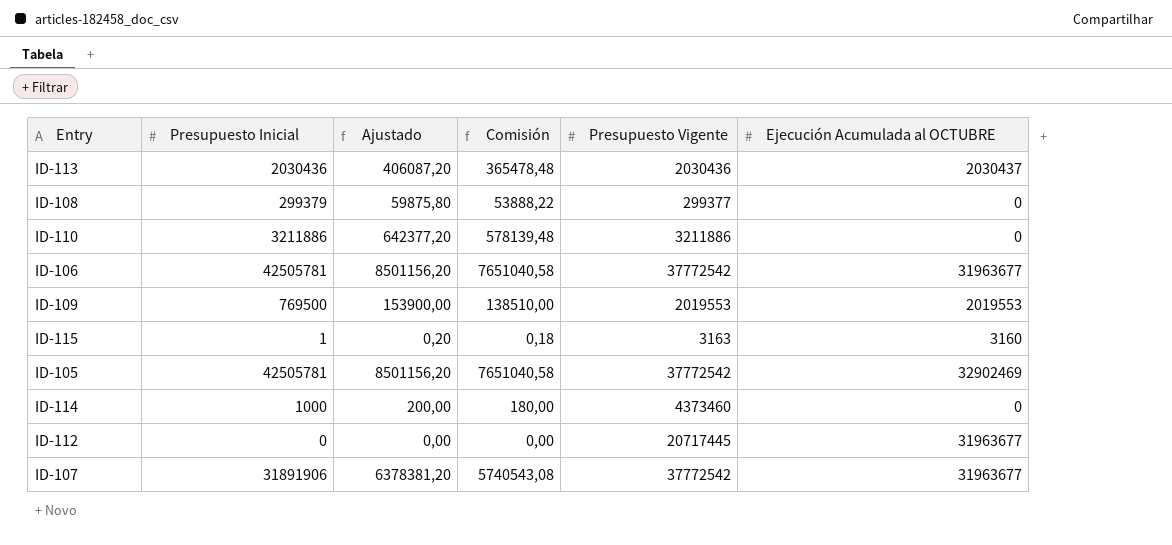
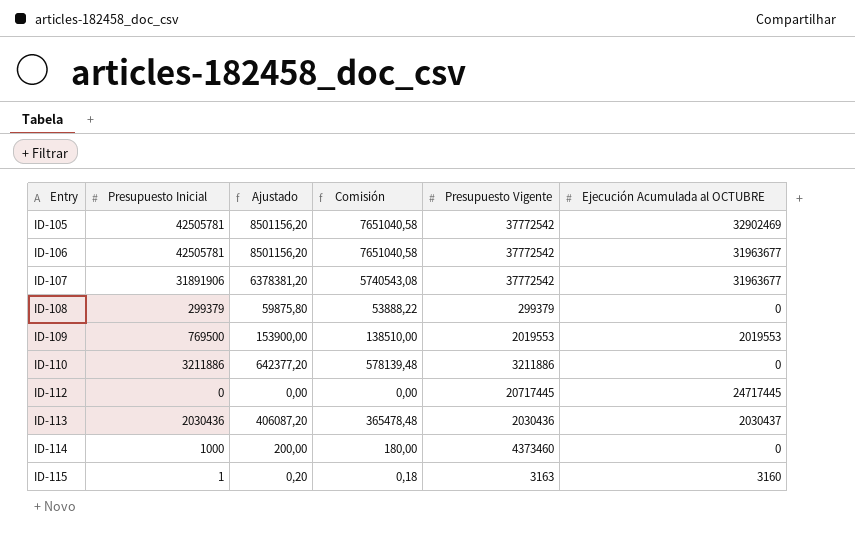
row order: none -> Entry ascending
ID-108 | Presupuesto Vigente: 299377 -> 299379
ID-112 | Ejecución Acumulada al OCTUBRE: 31963677 -> 24717445

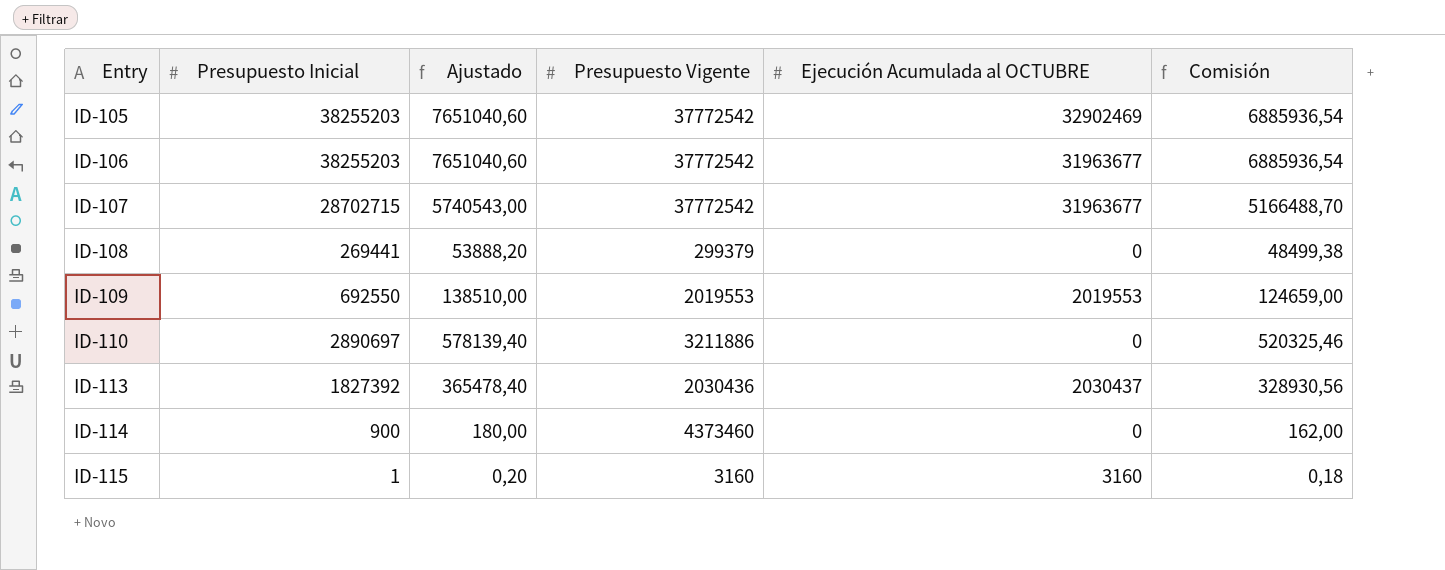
column Comisión | position: 4 -> 6
row ID-112: 0 | 0,00 | 0,00 | 20717445 | 24717445 -> none
ID-105 | Presupuesto Inicial: 42505781 -> 38255203
ID-105 | Ajustado: 8501156,20 -> 7651040,60
ID-105 | Comisión: 7651040,58 -> 6885936,54
ID-106 | Presupuesto Inicial: 42505781 -> 38255203
ID-106 | Ajustado: 8501156,20 -> 7651040,60
ID-106 | Comisión: 7651040,58 -> 6885936,54
ID-107 | Presupuesto Inicial: 31891906 -> 28702715
ID-107 | Ajustado: 6378381,20 -> 5740543,00
ID-107 | Comisión: 5740543,08 -> 5166488,70
ID-108 | Presupuesto Inicial: 299379 -> 269441
ID-108 | Ajustado: 59875,80 -> 53888,20
ID-108 | Comisión: 53888,22 -> 48499,38
ID-109 | Presupuesto Inicial: 769500 -> 692550
ID-109 | Ajustado: 153900,00 -> 138510,00
ID-109 | Comisión: 138510,00 -> 124659,00
ID-110 | Presupuesto Inicial: 3211886 -> 2890697
ID-110 | Ajustado: 642377,20 -> 578139,40
ID-110 | Comisión: 578139,48 -> 520325,46
ID-113 | Presupuesto Inicial: 2030436 -> 1827392
ID-113 | Ajustado: 406087,20 -> 365478,40
ID-113 | Comisión: 365478,48 -> 328930,56
ID-114 | Presupuesto Inicial: 1000 -> 900
ID-114 | Ajustado: 200,00 -> 180,00
ID-114 | Comisión: 180,00 -> 162,00
ID-115 | Presupuesto Vigente: 3163 -> 3160

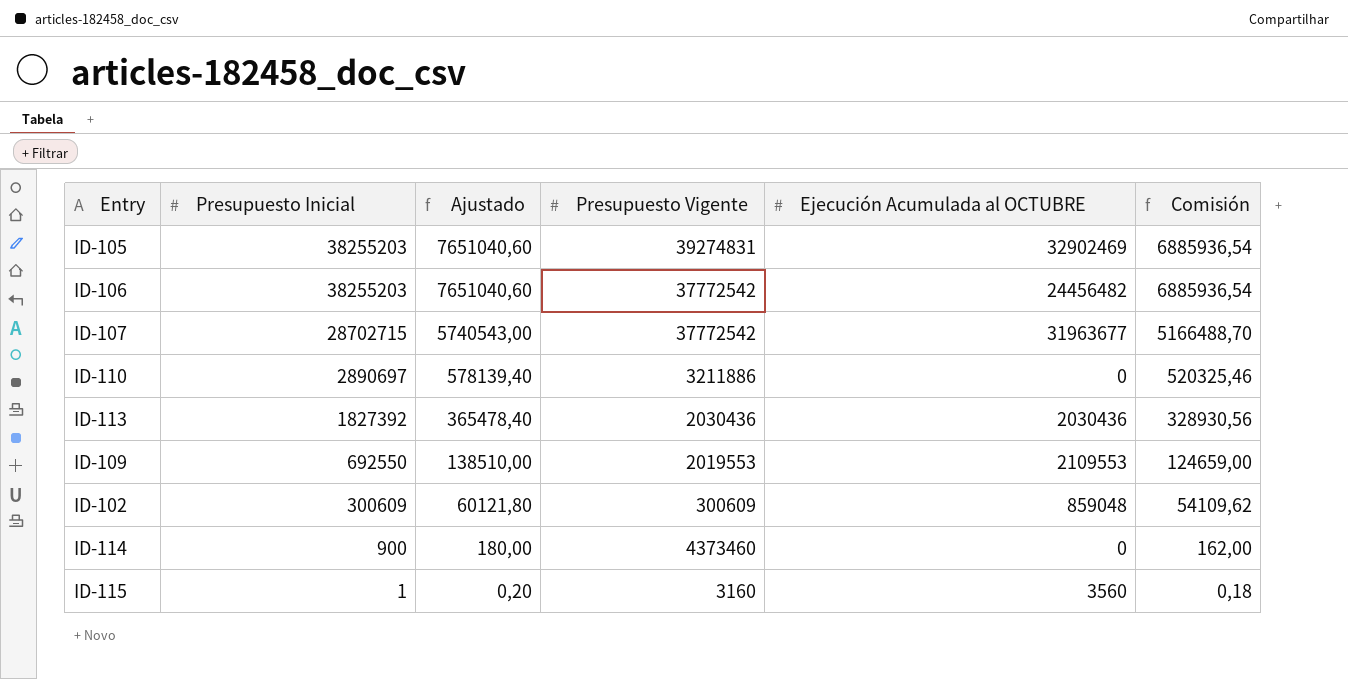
row order: Entry ascending -> Presupuesto Inicial descending
row ID-108: 269441 | 53888,20 | 299379 | 0 | 48499,38 -> none
ID-105 | Presupuesto Vigente: 37772542 -> 39274831
ID-106 | Ejecución Acumulada al OCTUBRE: 31963677 -> 24456482
ID-113 | Ejecución Acumulada al OCTUBRE: 2030437 -> 2030436
ID-109 | Ejecución Acumulada al OCTUBRE: 2019553 -> 2109553
row ID-102: none -> 300609 | 60121,80 | 300609 | 859048 | 54109,62
ID-115 | Ejecución Acumulada al OCTUBRE: 3160 -> 3560

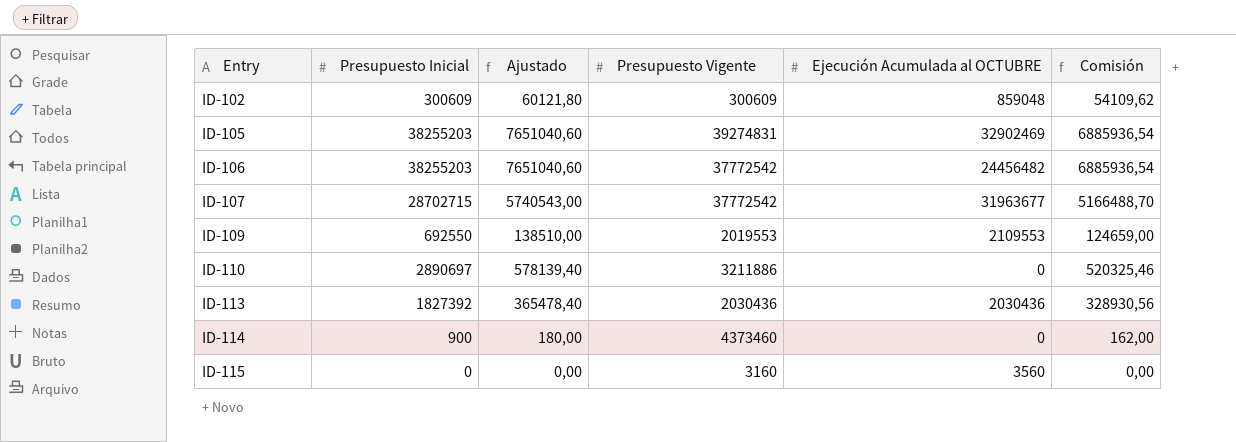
row order: Presupuesto Inicial descending -> Entry ascending
ID-115 | Presupuesto Inicial: 1 -> 0
ID-115 | Ajustado: 0,20 -> 0,00
ID-115 | Comisión: 0,18 -> 0,00

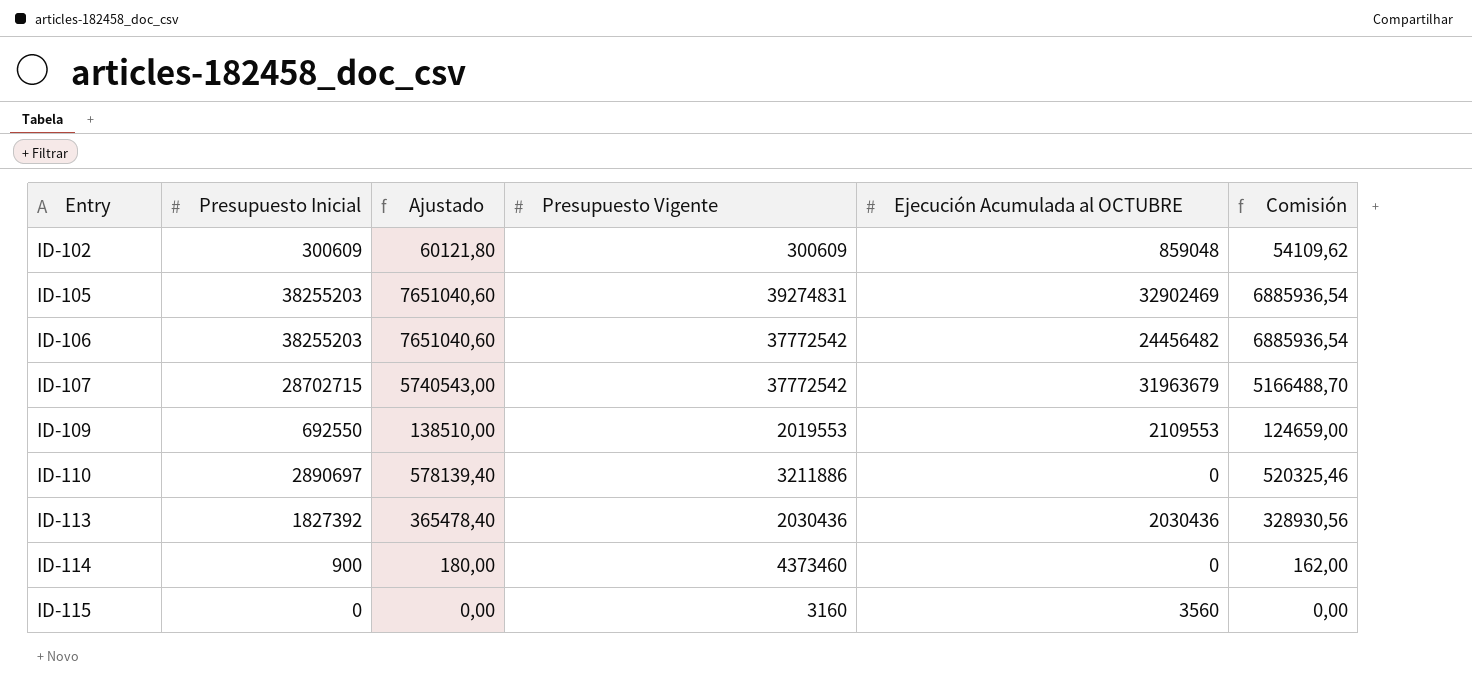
ID-107 | Ejecución Acumulada al OCTUBRE: 31963677 -> 31963679

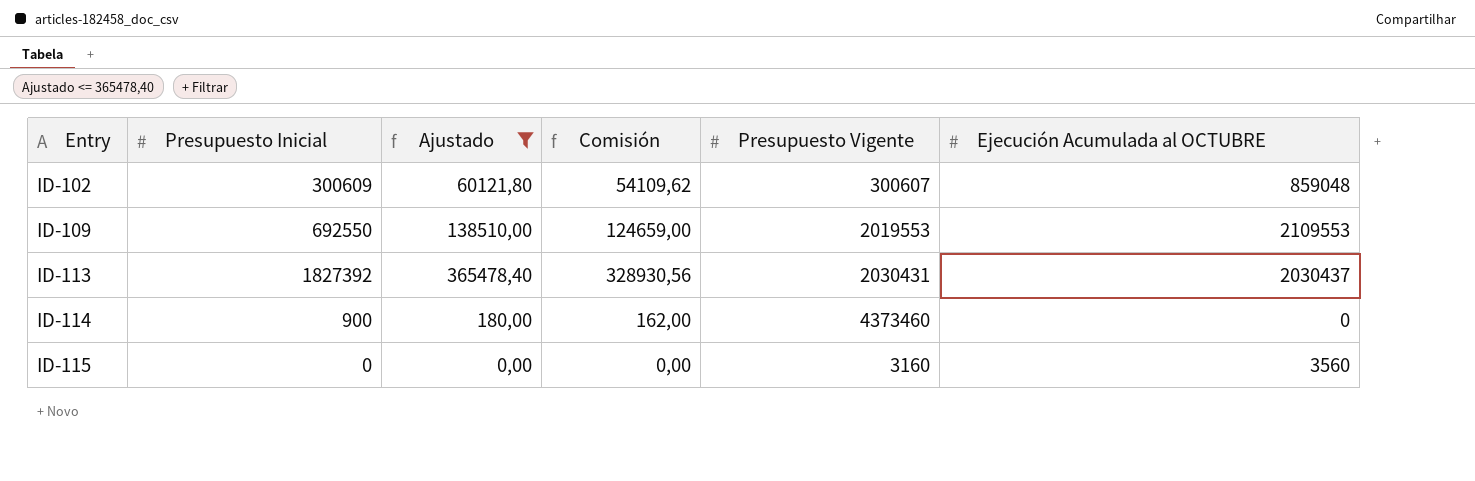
filter: none -> Ajustado <= 365478,40
column Comisión | position: 6 -> 4
ID-102 | Presupuesto Vigente: 300609 -> 300607
ID-113 | Presupuesto Vigente: 2030436 -> 2030431
ID-113 | Ejecución Acumulada al OCTUBRE: 2030436 -> 2030437

